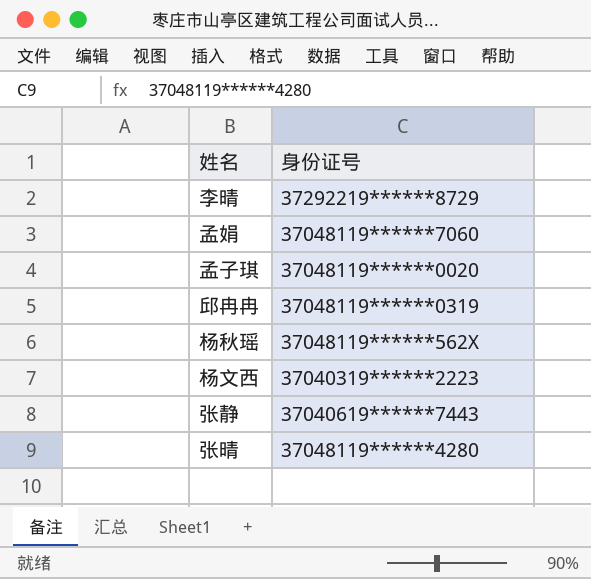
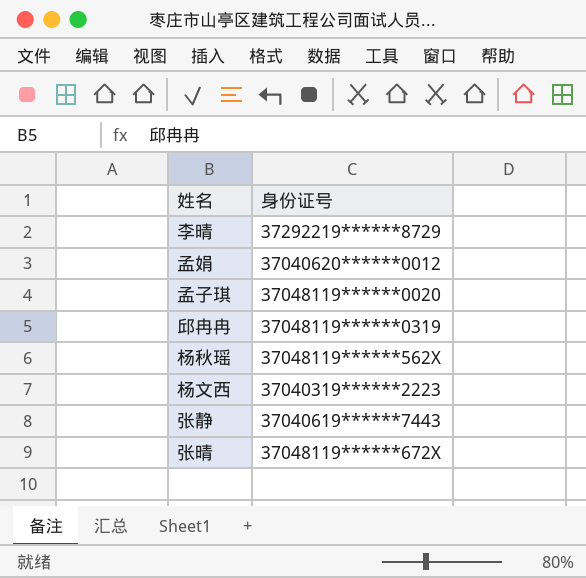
孟娟 | 身份证号: 37048119******7060 -> 37040620******0012
张晴 | 身份证号: 37048119******4280 -> 37048119******672X

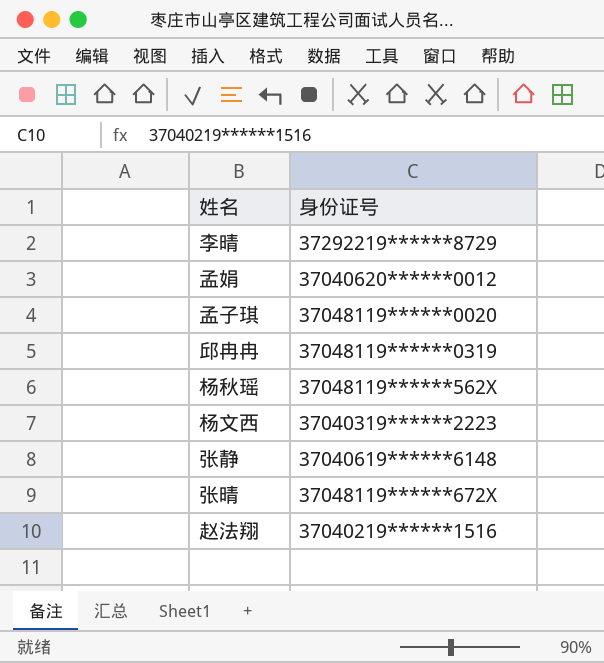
张静 | 身份证号: 37040619******7443 -> 37040619******6148
row 赵法翔: none -> 37040219******1516

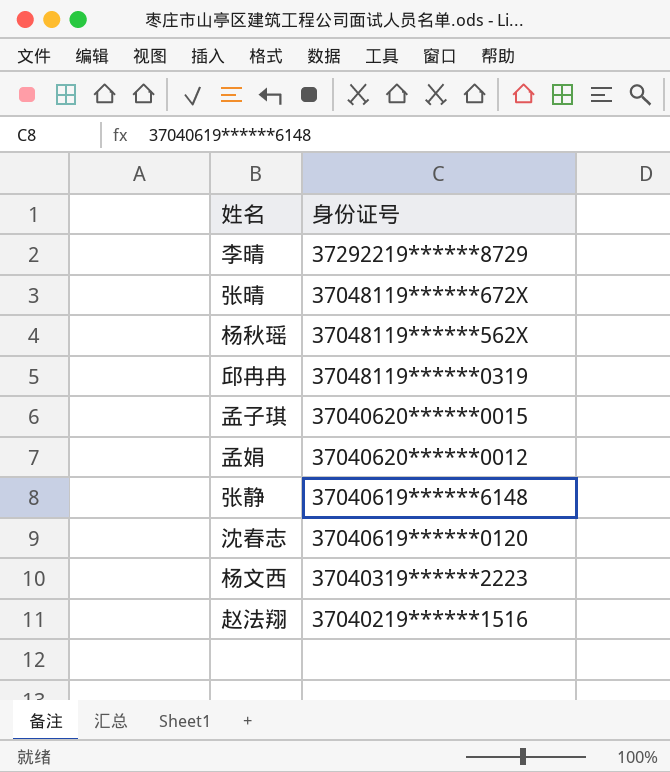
row order: none -> 身份证号 descending
孟子琪 | 身份证号: 37048119******0020 -> 37040620******0015
row 沈春志: none -> 37040619******0120

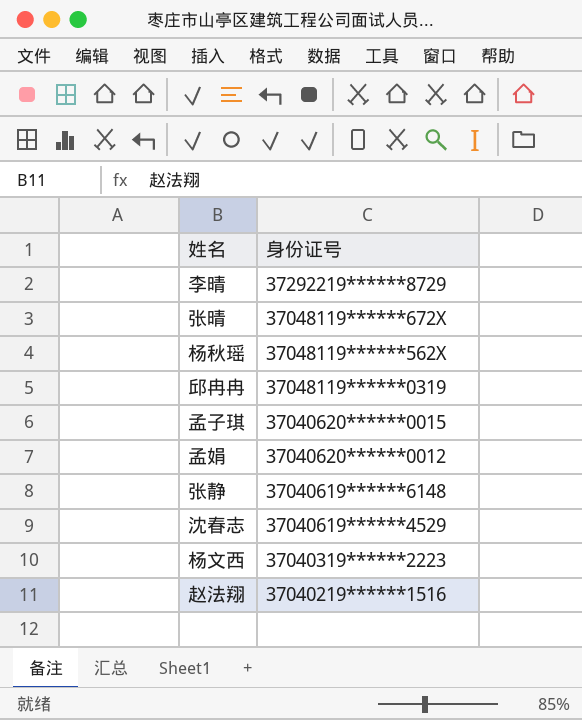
沈春志 | 身份证号: 37040619******0120 -> 37040619******4529

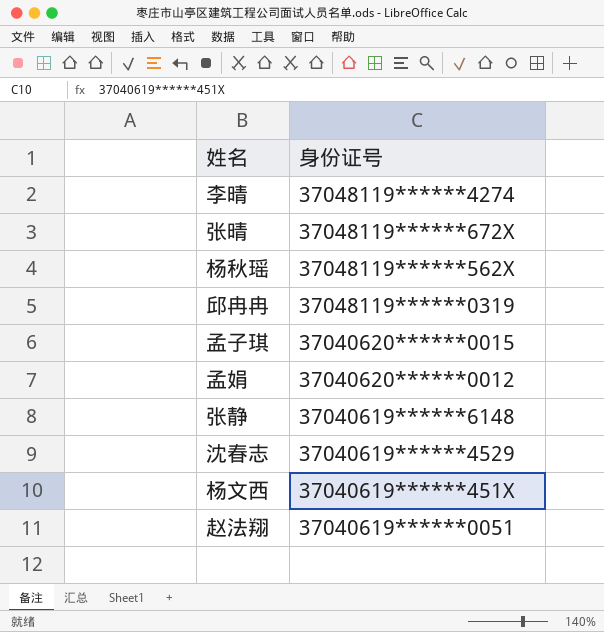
李晴 | 身份证号: 37292219******8729 -> 37048119******4274
杨文西 | 身份证号: 37040319******2223 -> 37040619******451X
赵法翔 | 身份证号: 37040219******1516 -> 37040619******0051

